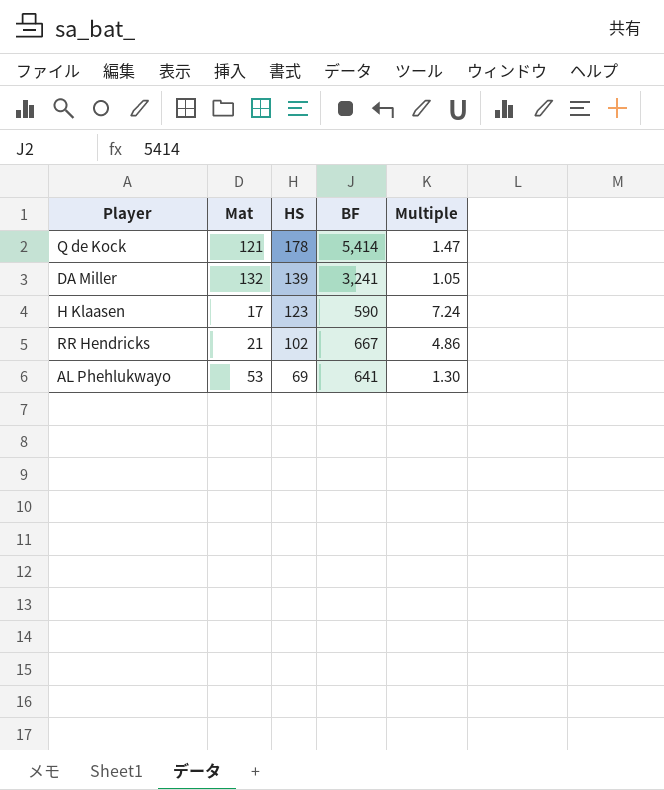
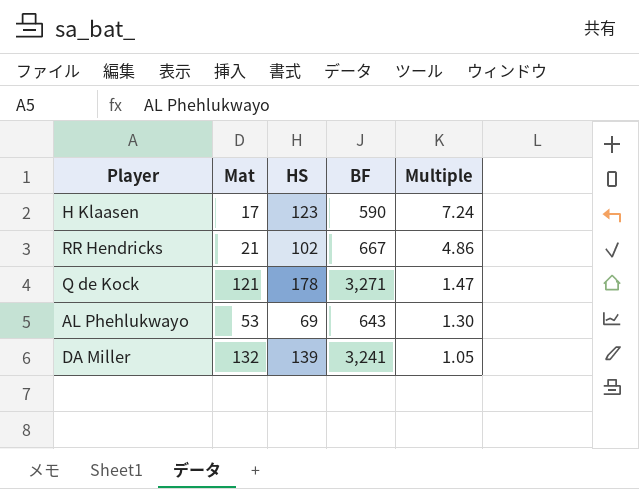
row order: HS descending -> Multiple descending
Q de Kock | BF: 5,414 -> 3,271
AL Phehlukwayo | BF: 641 -> 643

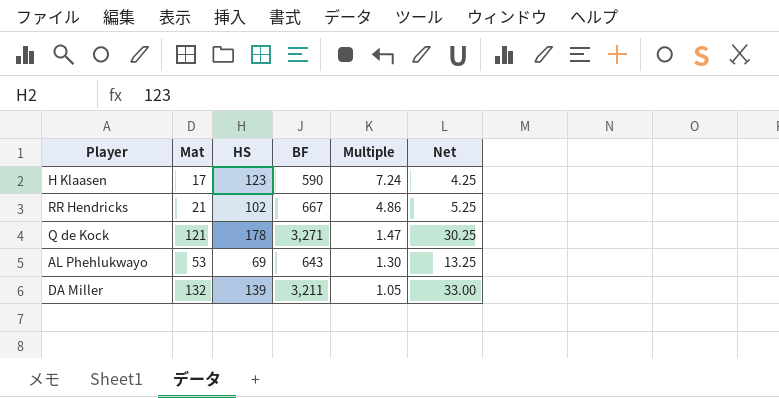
column Net | formula: none -> [Mat] * 0.25
DA Miller | BF: 3,241 -> 3,211

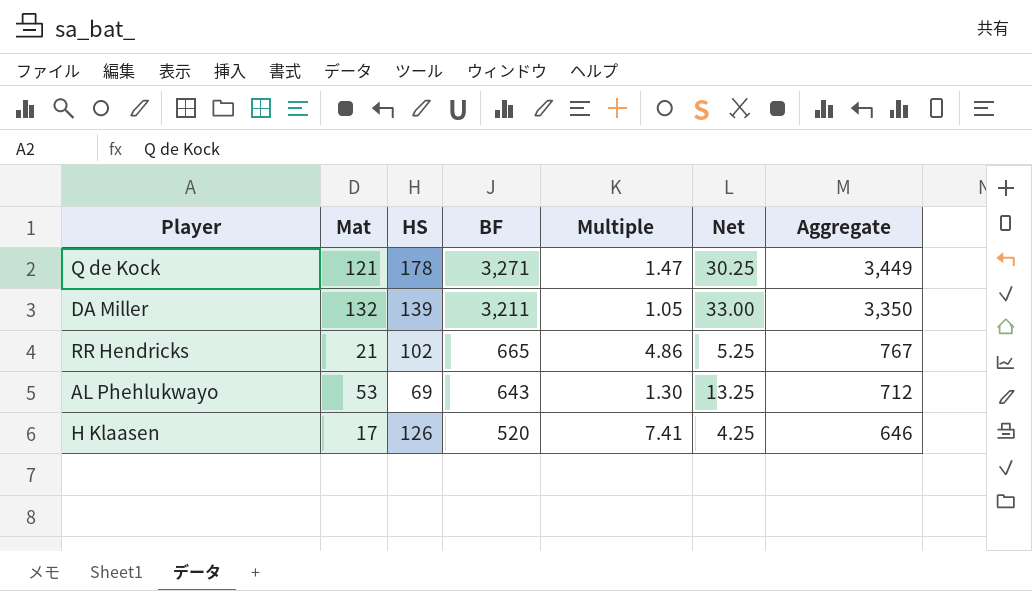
row order: Multiple descending -> BF descending
column Aggregate | formula: none -> [HS] + [BF]
RR Hendricks | BF: 667 -> 665
H Klaasen | HS: 123 -> 126
H Klaasen | BF: 590 -> 520
H Klaasen | Multiple: 7.24 -> 7.41

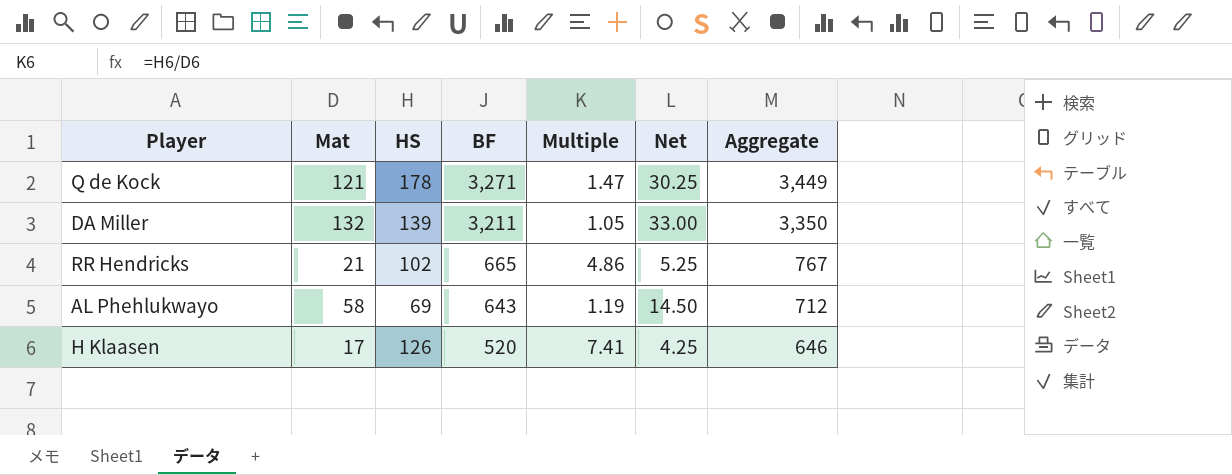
AL Phehlukwayo | Mat: 53 -> 58
AL Phehlukwayo | Multiple: 1.30 -> 1.19
AL Phehlukwayo | Net: 13.25 -> 14.50

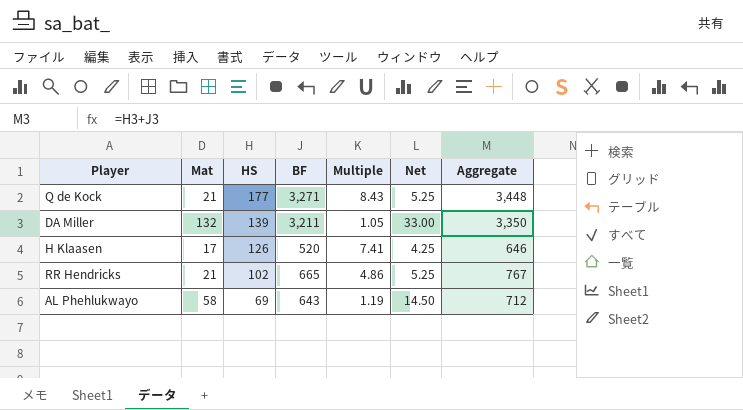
row order: BF descending -> HS descending
Q de Kock | Mat: 121 -> 21
Q de Kock | HS: 178 -> 177
Q de Kock | Multiple: 1.47 -> 8.43
Q de Kock | Net: 30.25 -> 5.25
Q de Kock | Aggregate: 3,449 -> 3,448

